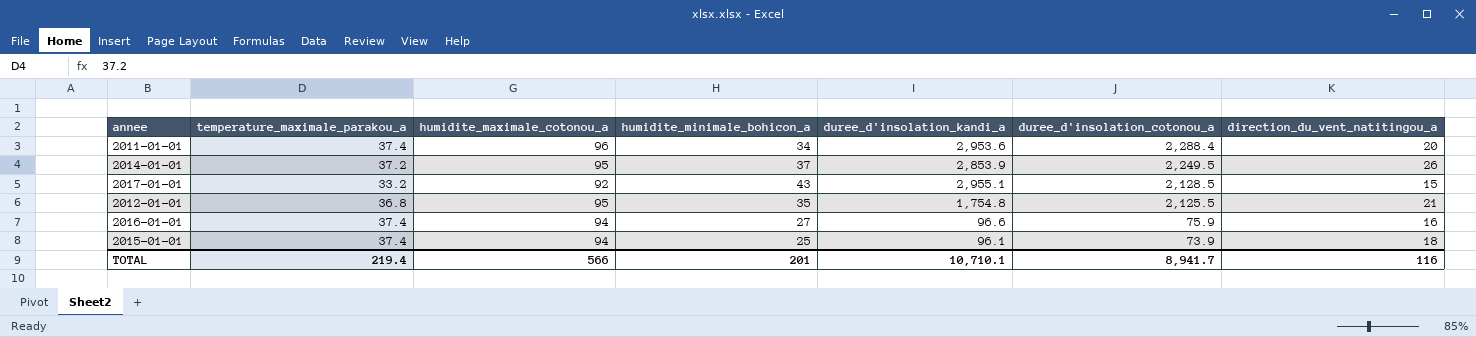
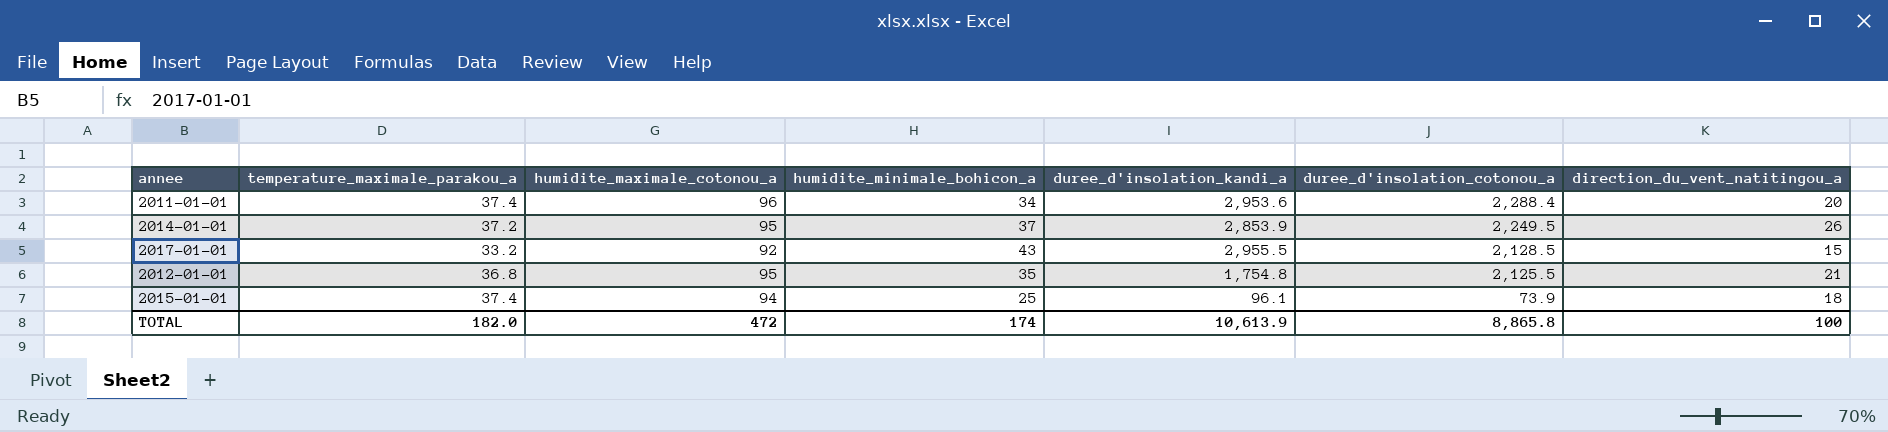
row 2016-01-01: 37.4 | 94 | 27 | 96.6 | 75.9 | 16 -> none
2017-01-01 | duree_d'insolation_kandi_a: 2,955.1 -> 2,955.5
TOTAL | temperature_maximale_parakou_a: 219.4 -> 182.0
TOTAL | humidite_maximale_cotonou_a: 566 -> 472
TOTAL | humidite_minimale_bohicon_a: 201 -> 174
TOTAL | duree_d'insolation_kandi_a: 10,710.1 -> 10,613.9
TOTAL | duree_d'insolation_cotonou_a: 8,941.7 -> 8,865.8
TOTAL | direction_du_vent_natitingou_a: 116 -> 100

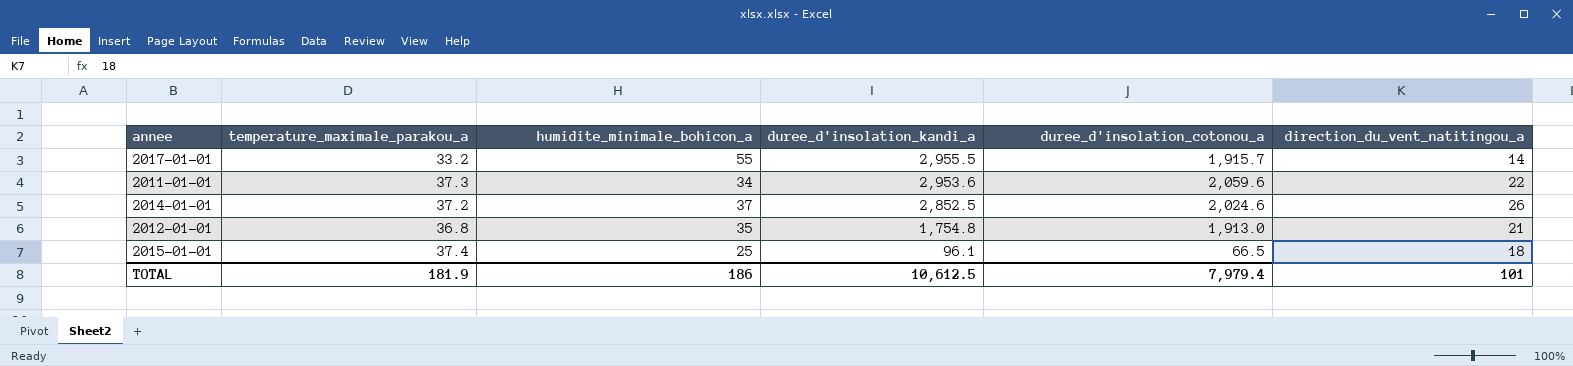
row order: duree_d'insolation_cotonou_a descending -> duree_d'insolation_kandi_a descending
column humidite_maximale_cotonou_a | position: 3 -> none
2017-01-01 | humidite_minimale_bohicon_a: 43 -> 55
2017-01-01 | duree_d'insolation_cotonou_a: 2,128.5 -> 1,915.7
2017-01-01 | direction_du_vent_natitingou_a: 15 -> 14
2011-01-01 | temperature_maximale_parakou_a: 37.4 -> 37.3
2011-01-01 | duree_d'insolation_cotonou_a: 2,288.4 -> 2,059.6
2011-01-01 | direction_du_vent_natitingou_a: 20 -> 22
2014-01-01 | duree_d'insolation_kandi_a: 2,853.9 -> 2,852.5
2014-01-01 | duree_d'insolation_cotonou_a: 2,249.5 -> 2,024.6
2012-01-01 | duree_d'insolation_cotonou_a: 2,125.5 -> 1,913.0
2015-01-01 | duree_d'insolation_cotonou_a: 73.9 -> 66.5
TOTAL | temperature_maximale_parakou_a: 182.0 -> 181.9
TOTAL | humidite_minimale_bohicon_a: 174 -> 186
TOTAL | duree_d'insolation_kandi_a: 10,613.9 -> 10,612.5
TOTAL | duree_d'insolation_cotonou_a: 8,865.8 -> 7,979.4
TOTAL | direction_du_vent_natitingou_a: 100 -> 101

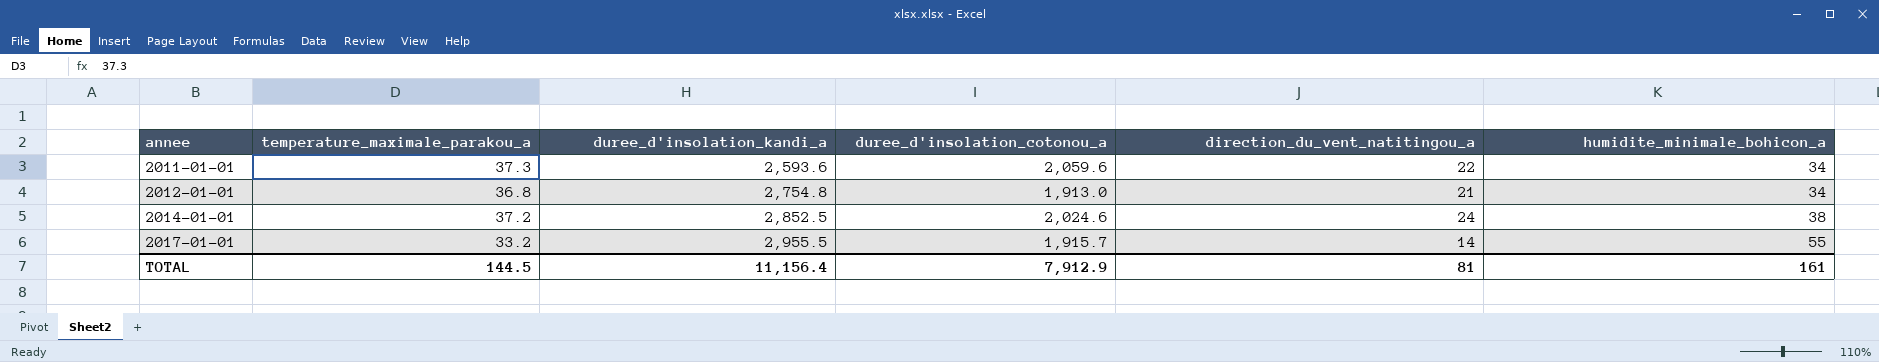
row order: duree_d'insolation_kandi_a descending -> annee ascending
column humidite_minimale_bohicon_a | position: 3 -> 6
row 2015-01-01: 37.4 | 25 | 96.1 | 66.5 | 18 -> none
2011-01-01 | duree_d'insolation_kandi_a: 2,953.6 -> 2,593.6
2012-01-01 | duree_d'insolation_kandi_a: 1,754.8 -> 2,754.8
2012-01-01 | humidite_minimale_bohicon_a: 35 -> 34
2014-01-01 | direction_du_vent_natitingou_a: 26 -> 24
2014-01-01 | humidite_minimale_bohicon_a: 37 -> 38
TOTAL | temperature_maximale_parakou_a: 181.9 -> 144.5
TOTAL | duree_d'insolation_kandi_a: 10,612.5 -> 11,156.4
TOTAL | duree_d'insolation_cotonou_a: 7,979.4 -> 7,912.9
TOTAL | direction_du_vent_natitingou_a: 101 -> 81
TOTAL | humidite_minimale_bohicon_a: 186 -> 161

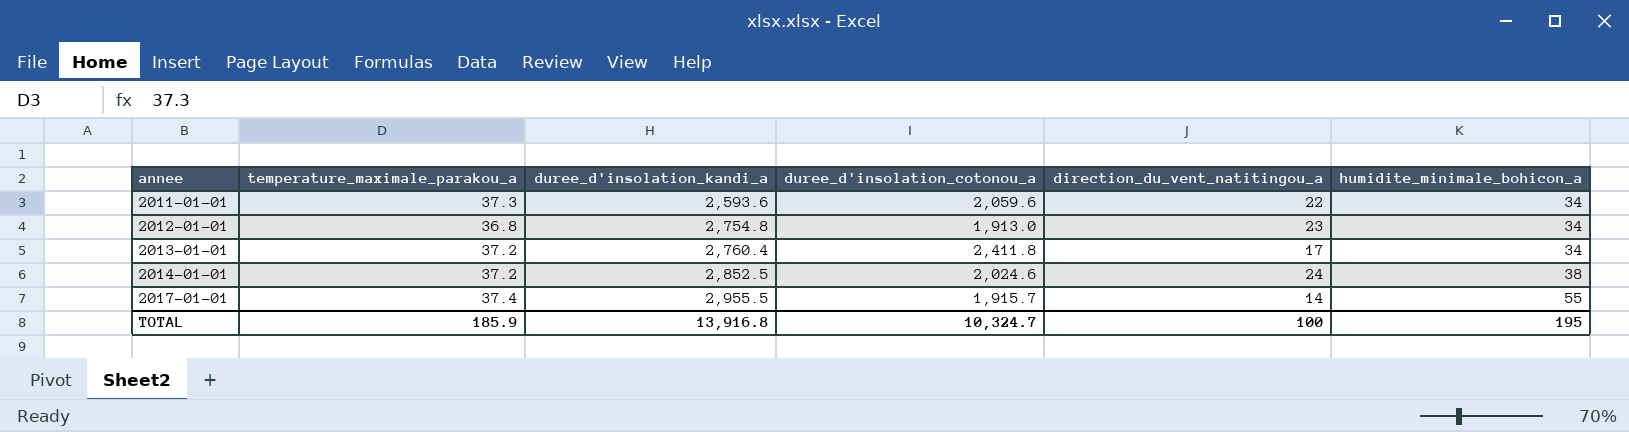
2012-01-01 | direction_du_vent_natitingou_a: 21 -> 23
row 2013-01-01: none -> 37.2 | 2,760.4 | 2,411.8 | 17 | 34
2017-01-01 | temperature_maximale_parakou_a: 33.2 -> 37.4
TOTAL | temperature_maximale_parakou_a: 144.5 -> 185.9
TOTAL | duree_d'insolation_kandi_a: 11,156.4 -> 13,916.8
TOTAL | duree_d'insolation_cotonou_a: 7,912.9 -> 10,324.7
TOTAL | direction_du_vent_natitingou_a: 81 -> 100
TOTAL | humidite_minimale_bohicon_a: 161 -> 195

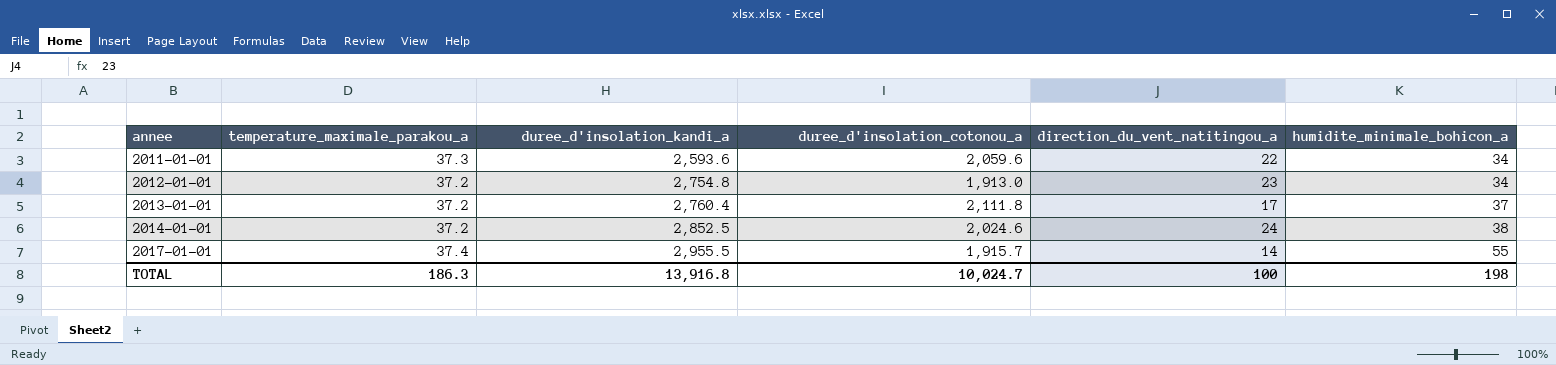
2012-01-01 | temperature_maximale_parakou_a: 36.8 -> 37.2
2013-01-01 | duree_d'insolation_cotonou_a: 2,411.8 -> 2,111.8
2013-01-01 | humidite_minimale_bohicon_a: 34 -> 37
TOTAL | temperature_maximale_parakou_a: 185.9 -> 186.3
TOTAL | duree_d'insolation_cotonou_a: 10,324.7 -> 10,024.7
TOTAL | humidite_minimale_bohicon_a: 195 -> 198

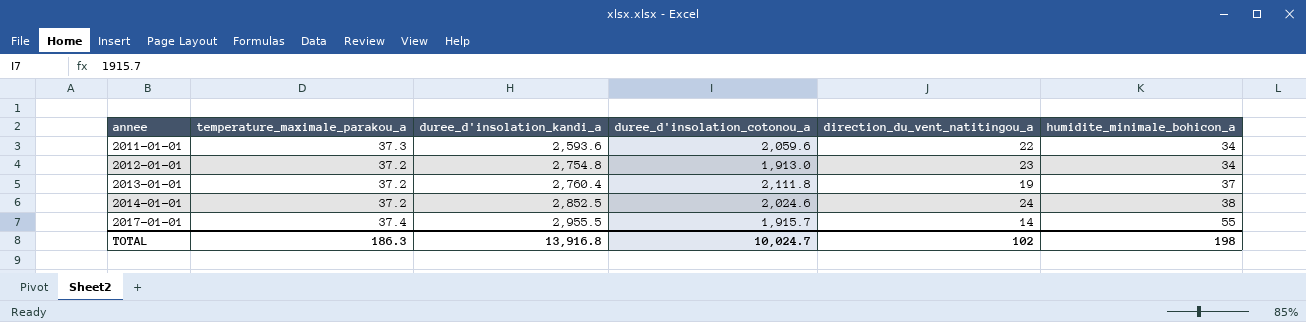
2013-01-01 | direction_du_vent_natitingou_a: 17 -> 19
TOTAL | direction_du_vent_natitingou_a: 100 -> 102

